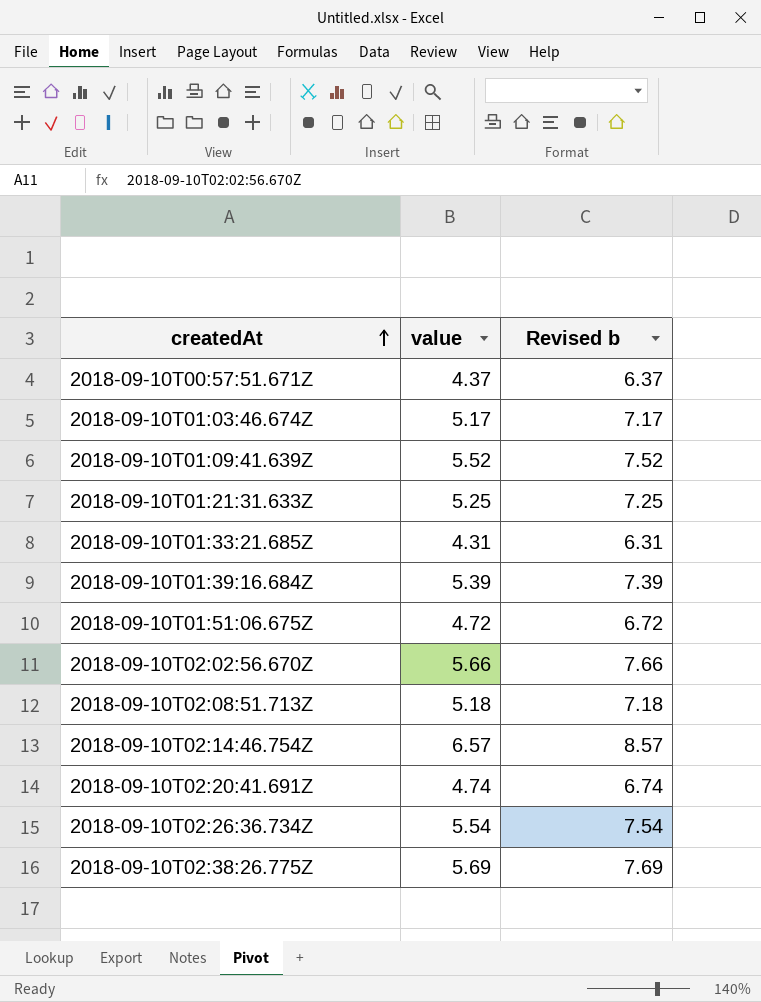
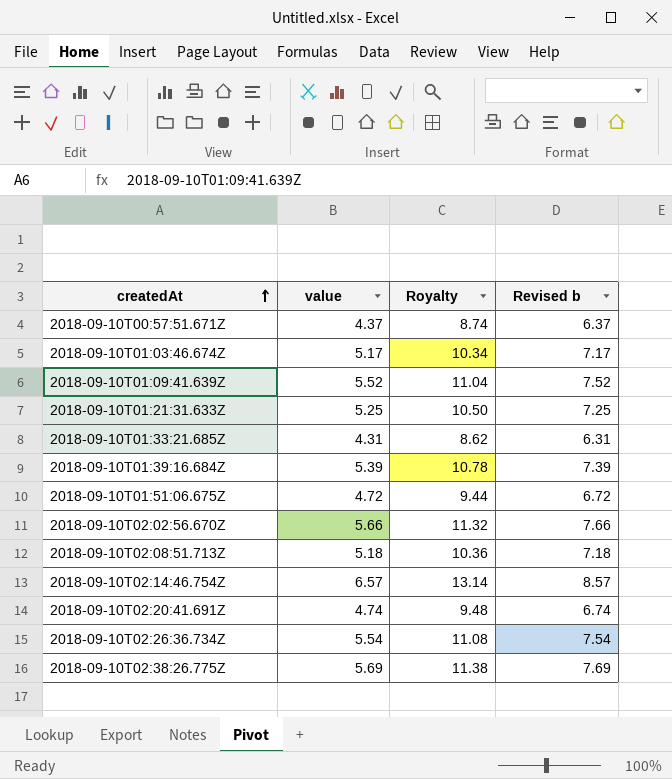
column Royalty | formula: none -> [value] * 2

